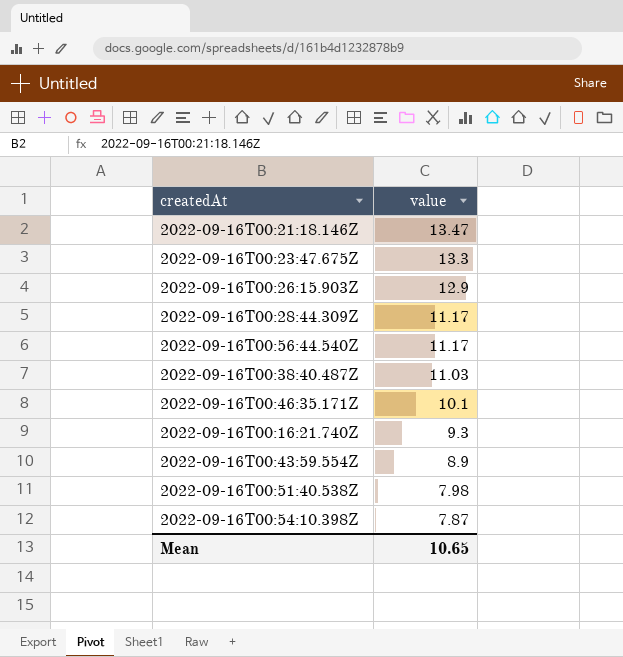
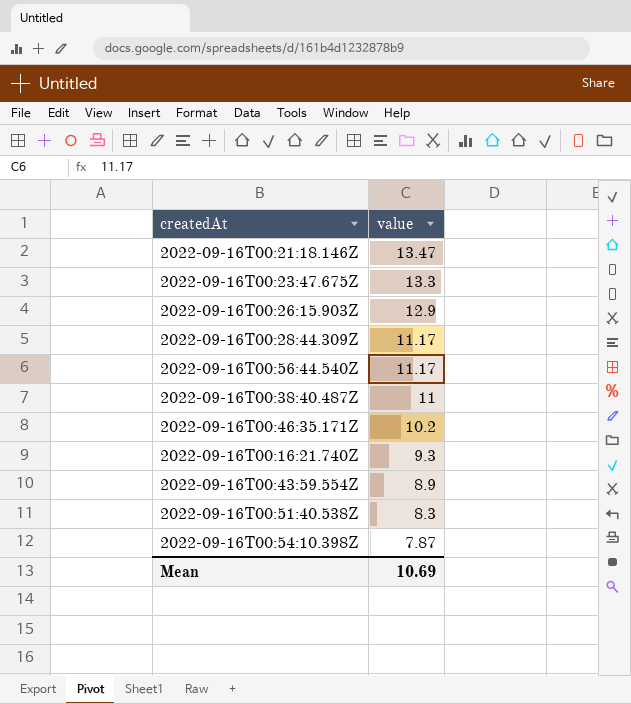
2022-09-16T00:38:40.487Z | value: 11.03 -> 11
2022-09-16T00:46:35.171Z | value: 10.1 -> 10.2
2022-09-16T00:51:40.538Z | value: 7.98 -> 8.3
Mean | value: 10.65 -> 10.69

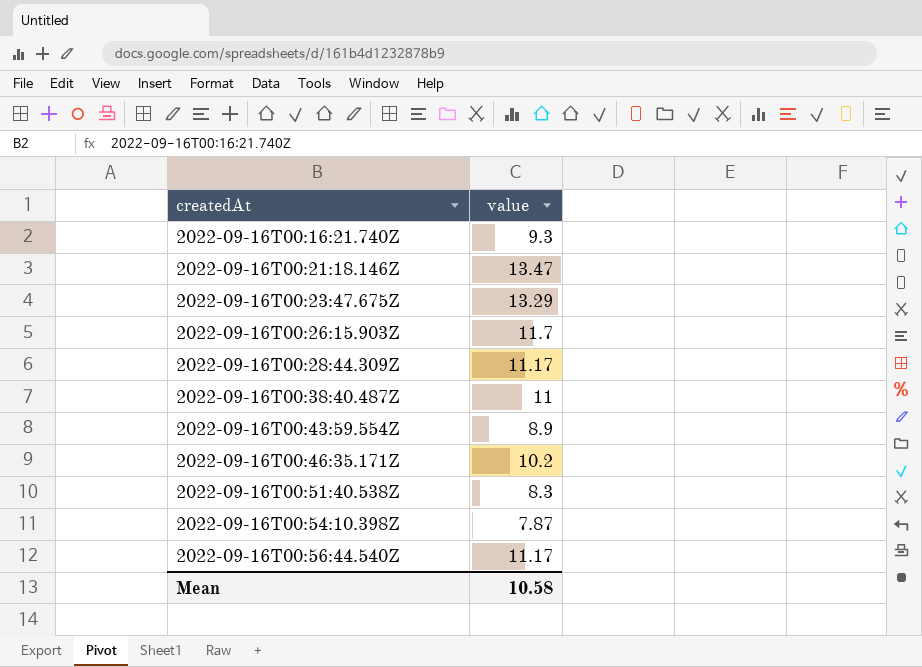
row order: value descending -> createdAt ascending
2022-09-16T00:23:47.675Z | value: 13.3 -> 13.29
2022-09-16T00:26:15.903Z | value: 12.9 -> 11.7
Mean | value: 10.69 -> 10.58

